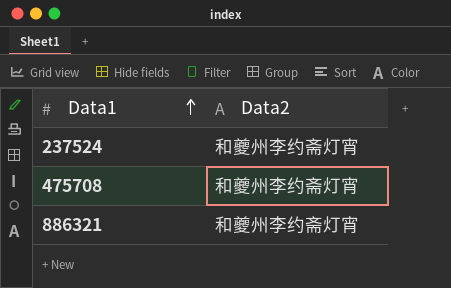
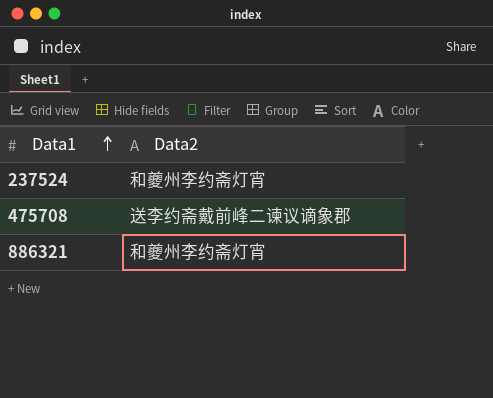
475708 | Data2: 和夔州李约斋灯宵 -> 送李约斋戴前峰二谏议谪象郡

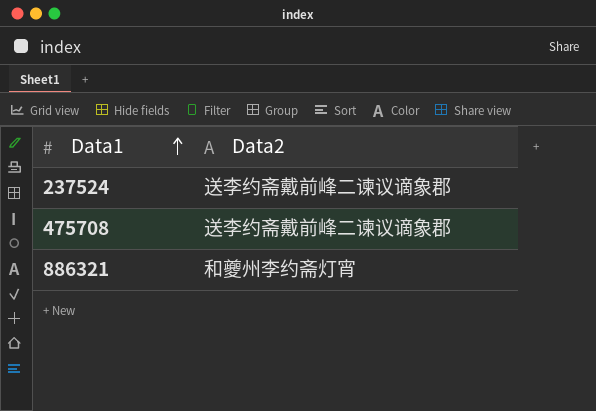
237524 | Data2: 和夔州李约斋灯宵 -> 送李约斋戴前峰二谏议谪象郡

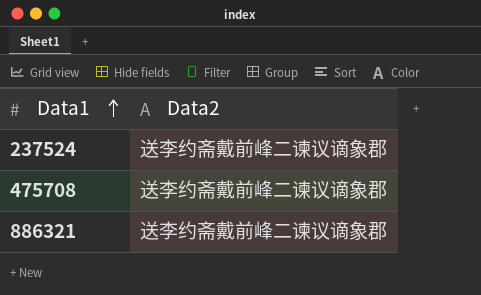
886321 | Data2: 和夔州李约斋灯宵 -> 送李约斋戴前峰二谏议谪象郡

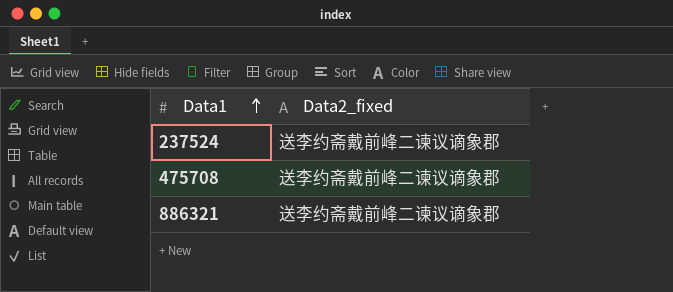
column name: Data2 -> Data2_fixed

